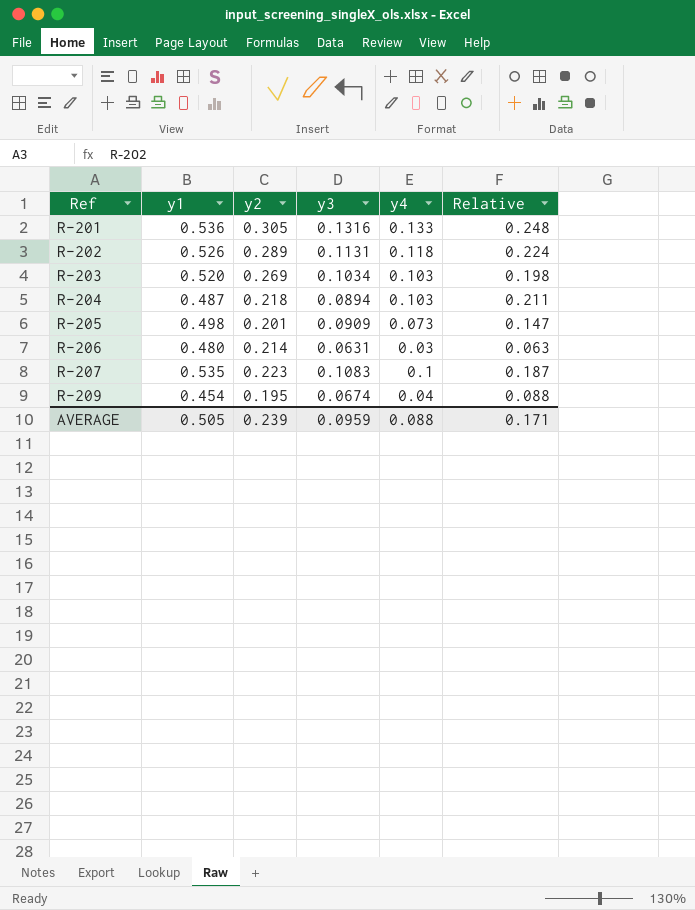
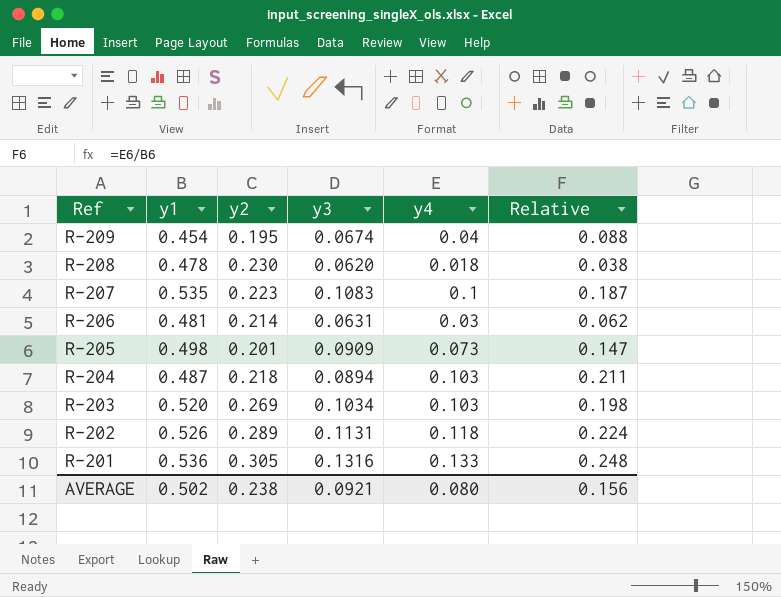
row order: Ref ascending -> Ref descending
row R-208: none -> 0.478 | 0.230 | 0.0620 | 0.018 | 0.038
R-206 | y1: 0.480 -> 0.481
R-206 | Relative: 0.063 -> 0.062
AVERAGE | y1: 0.505 -> 0.502
AVERAGE | y2: 0.239 -> 0.238
AVERAGE | y3: 0.0959 -> 0.0921
AVERAGE | y4: 0.088 -> 0.080
AVERAGE | Relative: 0.171 -> 0.156

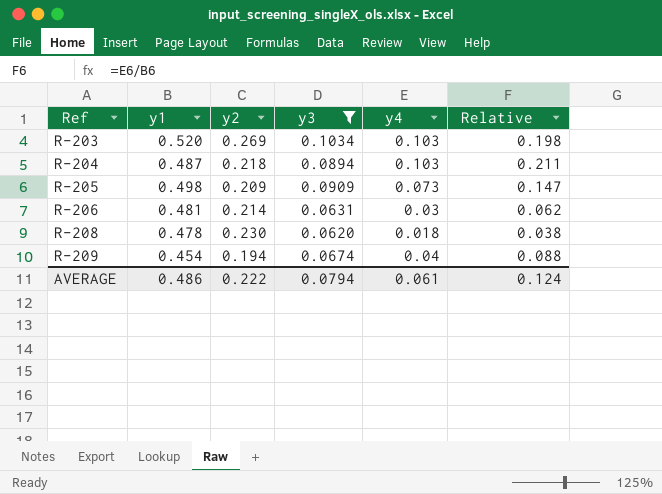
filter: none -> y3 <= 0.1034
row order: Ref descending -> Ref ascending
R-205 | y2: 0.201 -> 0.209
R-209 | y2: 0.195 -> 0.194
AVERAGE | y1: 0.502 -> 0.486
AVERAGE | y2: 0.238 -> 0.222
AVERAGE | y3: 0.0921 -> 0.0794
AVERAGE | y4: 0.080 -> 0.061
AVERAGE | Relative: 0.156 -> 0.124

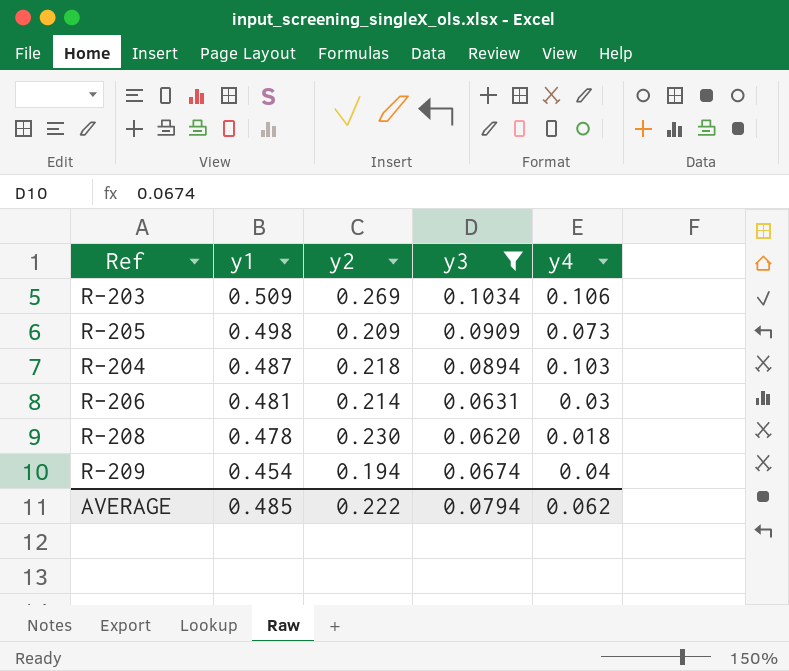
row order: Ref ascending -> y1 descending
column Relative | formula: [y4] / [y1] -> none
R-203 | y1: 0.520 -> 0.509
R-203 | y4: 0.103 -> 0.106
AVERAGE | y1: 0.486 -> 0.485
AVERAGE | y4: 0.061 -> 0.062

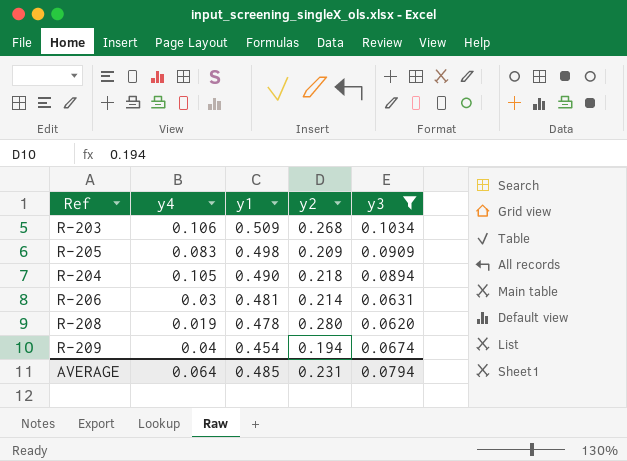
column y4 | position: 5 -> 2
R-203 | y2: 0.269 -> 0.268
R-205 | y4: 0.073 -> 0.083
R-204 | y4: 0.103 -> 0.105
R-204 | y1: 0.487 -> 0.490
R-208 | y4: 0.018 -> 0.019
R-208 | y2: 0.230 -> 0.280
AVERAGE | y4: 0.062 -> 0.064
AVERAGE | y2: 0.222 -> 0.231

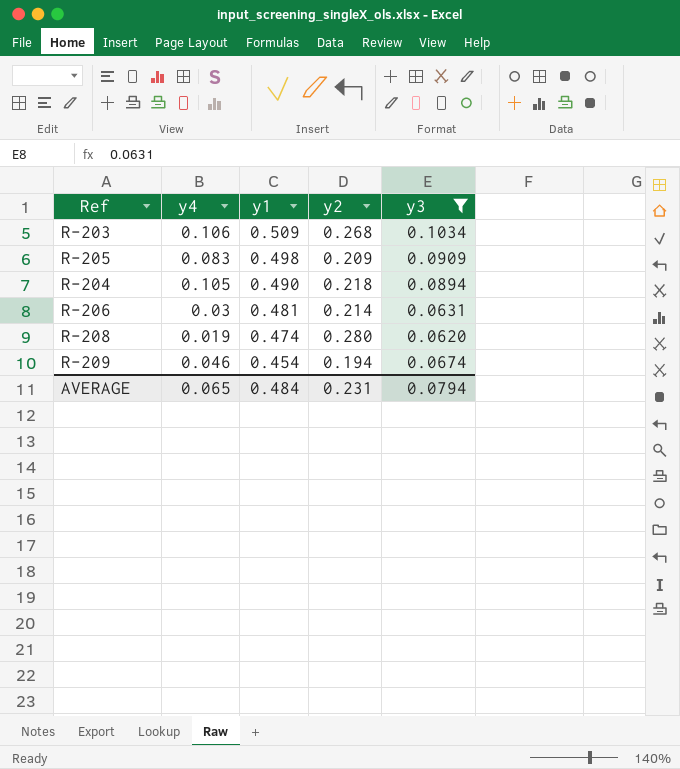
R-208 | y1: 0.478 -> 0.474
R-209 | y4: 0.04 -> 0.046
AVERAGE | y4: 0.064 -> 0.065
AVERAGE | y1: 0.485 -> 0.484

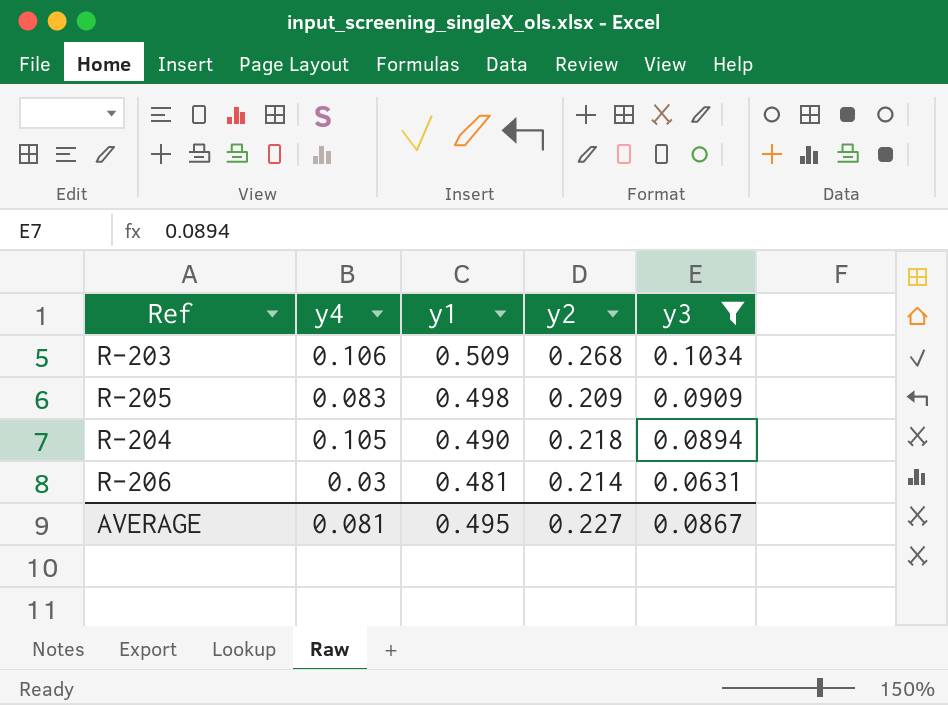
row R-208: 0.019 | 0.474 | 0.280 | 0.0620 -> none
row R-209: 0.046 | 0.454 | 0.194 | 0.0674 -> none
AVERAGE | y4: 0.065 -> 0.081
AVERAGE | y1: 0.484 -> 0.495
AVERAGE | y2: 0.231 -> 0.227
AVERAGE | y3: 0.0794 -> 0.0867

